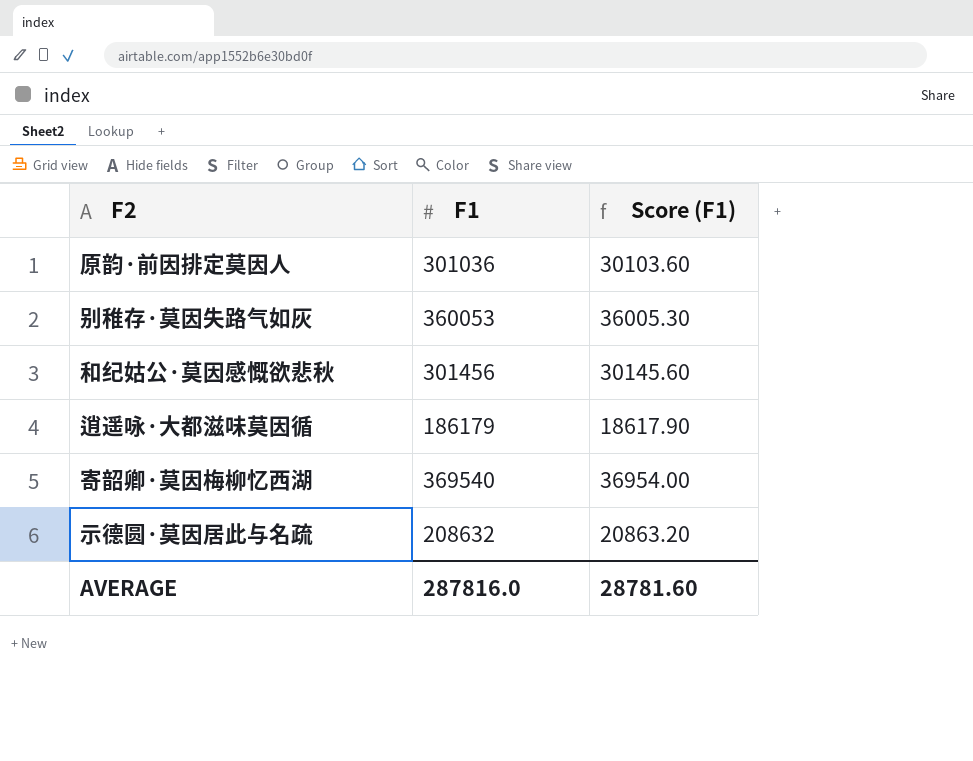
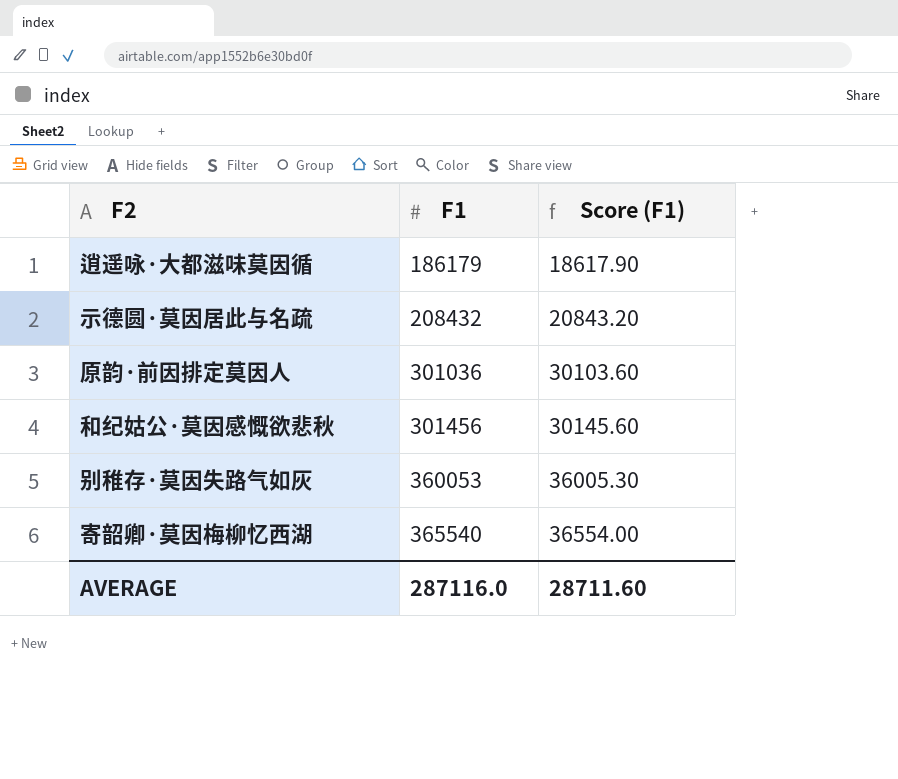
row order: none -> F1 ascending
示德圆·莫因居此与名疏 | F1: 208632 -> 208432
示德圆·莫因居此与名疏 | Score (F1): 20863.20 -> 20843.20
寄韶卿·莫因梅柳忆西湖 | F1: 369540 -> 365540
寄韶卿·莫因梅柳忆西湖 | Score (F1): 36954.00 -> 36554.00
AVERAGE | F1: 287816.0 -> 287116.0
AVERAGE | Score (F1): 28781.60 -> 28711.60

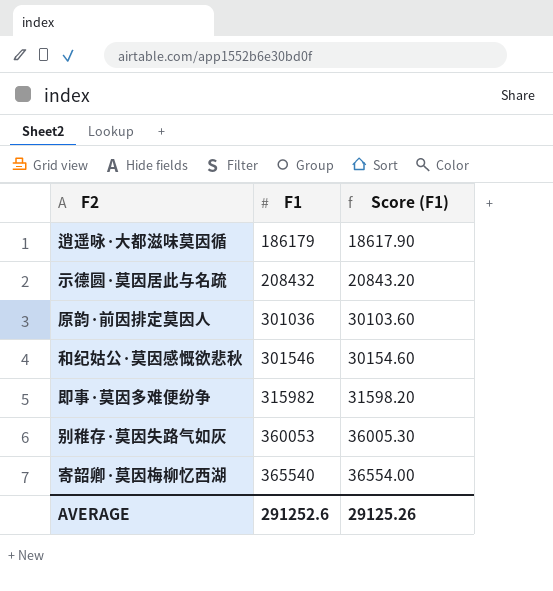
和纪姑公·莫因感慨欲悲秋 | F1: 301456 -> 301546
和纪姑公·莫因感慨欲悲秋 | Score (F1): 30145.60 -> 30154.60
row 即事·莫因多难便纷争: none -> 315982 | 31598.20
AVERAGE | F1: 287116.0 -> 291252.6
AVERAGE | Score (F1): 28711.60 -> 29125.26

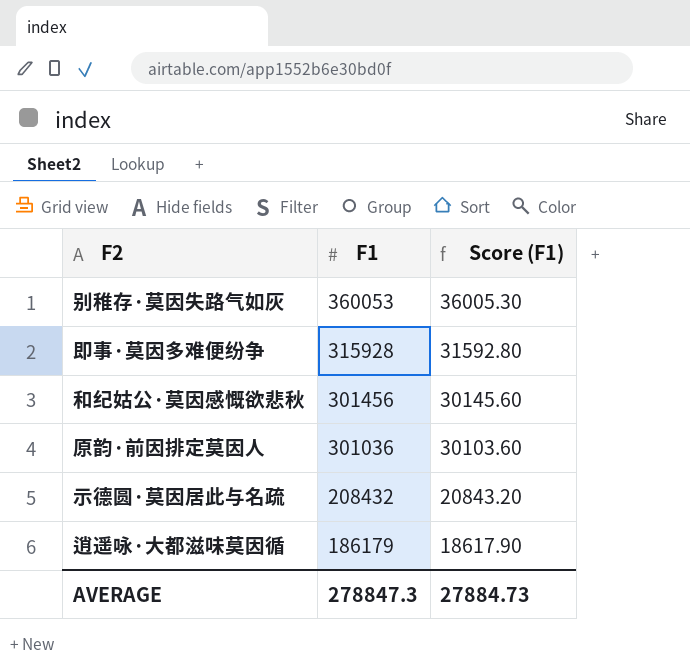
row order: F1 ascending -> F1 descending
row 寄韶卿·莫因梅柳忆西湖: 365540 | 36554.00 -> none
即事·莫因多难便纷争 | F1: 315982 -> 315928
即事·莫因多难便纷争 | Score (F1): 31598.20 -> 31592.80
和纪姑公·莫因感慨欲悲秋 | F1: 301546 -> 301456
和纪姑公·莫因感慨欲悲秋 | Score (F1): 30154.60 -> 30145.60
AVERAGE | F1: 291252.6 -> 278847.3
AVERAGE | Score (F1): 29125.26 -> 27884.73

